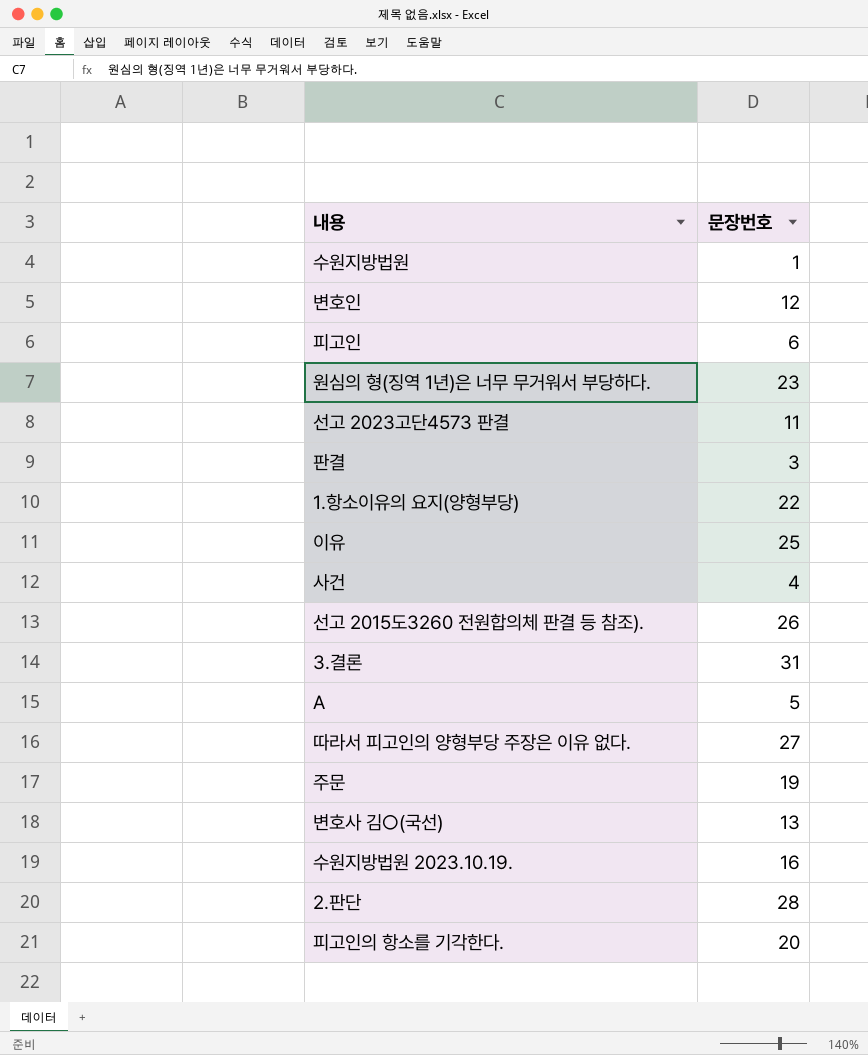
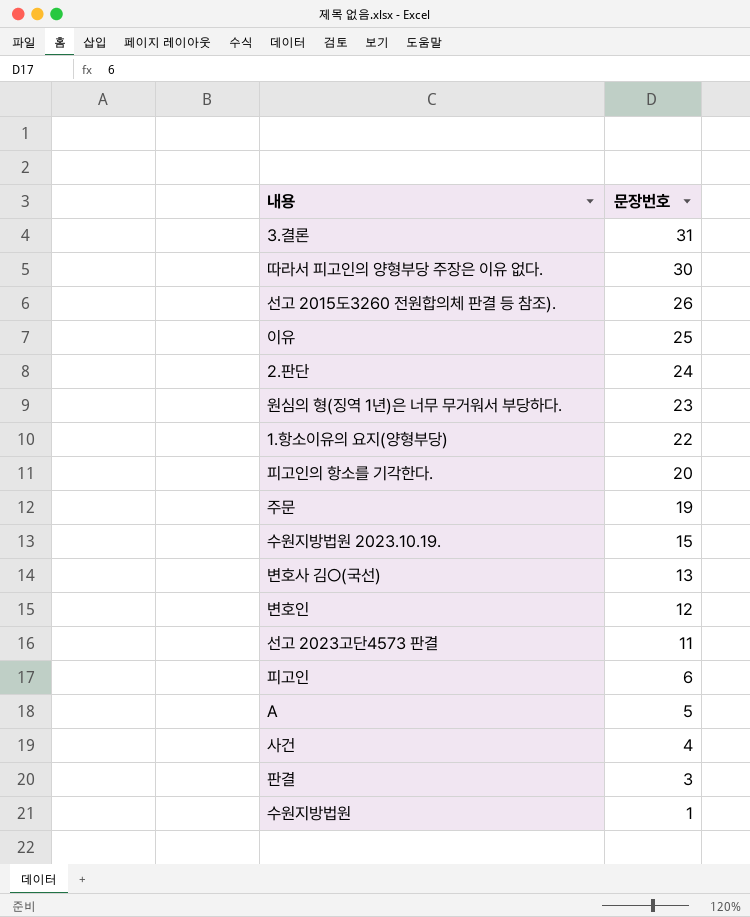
row order: none -> 문장번호 descending
따라서 피고인의 양형부당 주장은 이유 없다. | 문장번호: 27 -> 30
2.판단 | 문장번호: 28 -> 24
수원지방법원 2023.10.19. | 문장번호: 16 -> 15

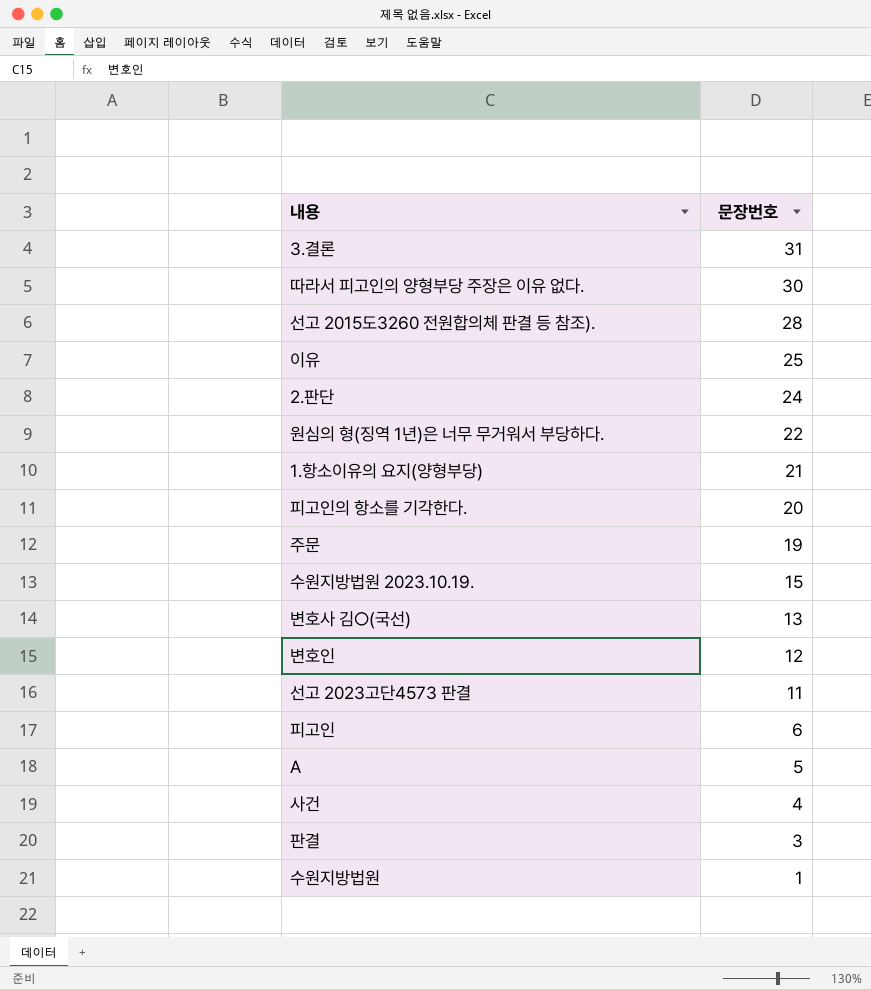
선고 2015도3260 전원합의체 판결 등 참조). | 문장번호: 26 -> 28
원심의 형(징역 1년)은 너무 무거워서 부당하다. | 문장번호: 23 -> 22
1.항소이유의 요지(양형부당) | 문장번호: 22 -> 21

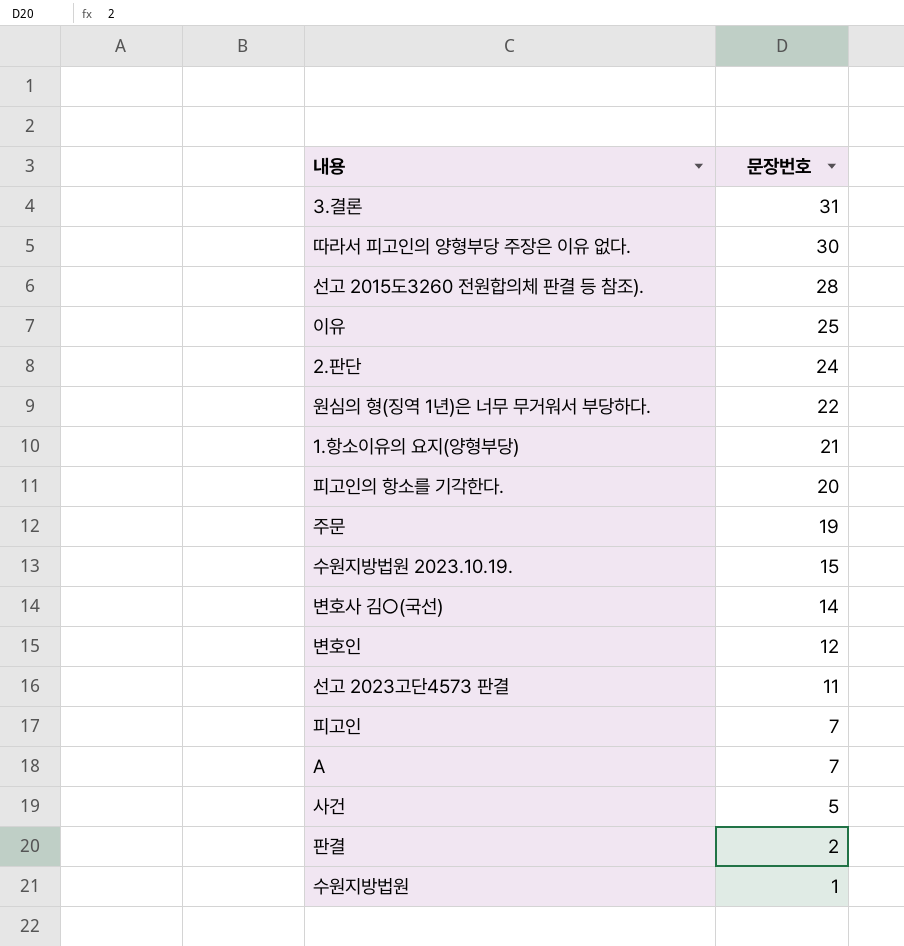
변호사 김○(국선) | 문장번호: 13 -> 14
피고인 | 문장번호: 6 -> 7
A | 문장번호: 5 -> 7
사건 | 문장번호: 4 -> 5
판결 | 문장번호: 3 -> 2

